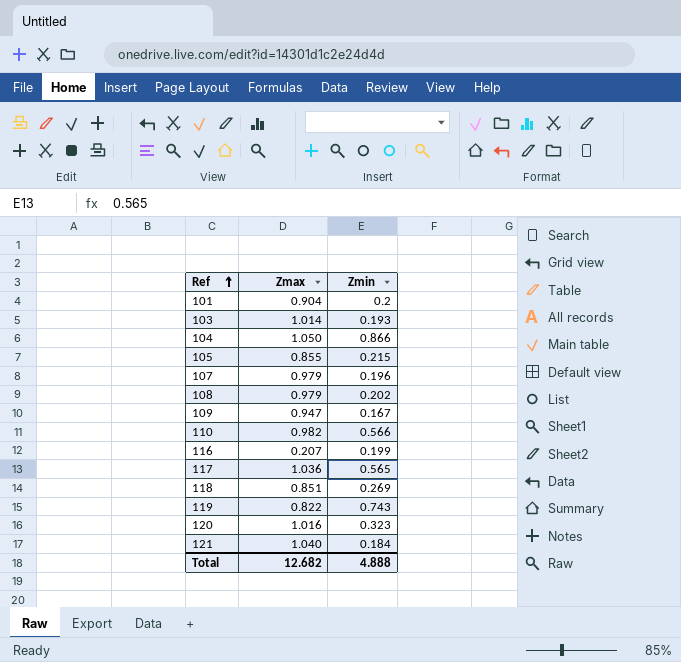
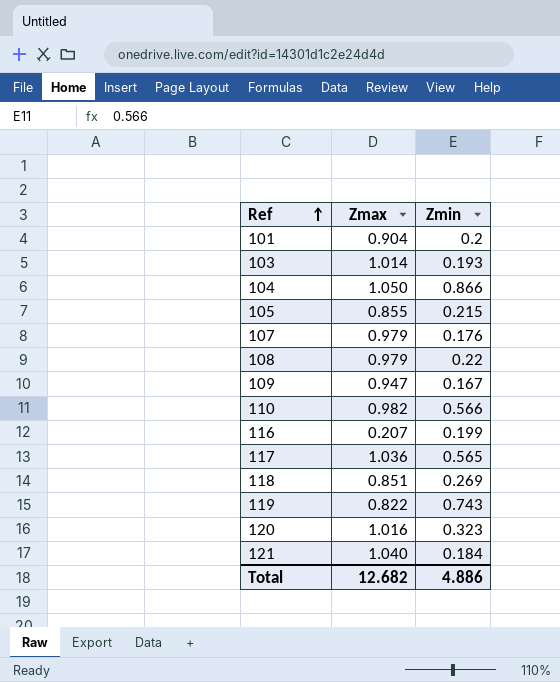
107 | Zmin: 0.196 -> 0.176
108 | Zmin: 0.202 -> 0.22
Total | Zmin: 4.888 -> 4.886

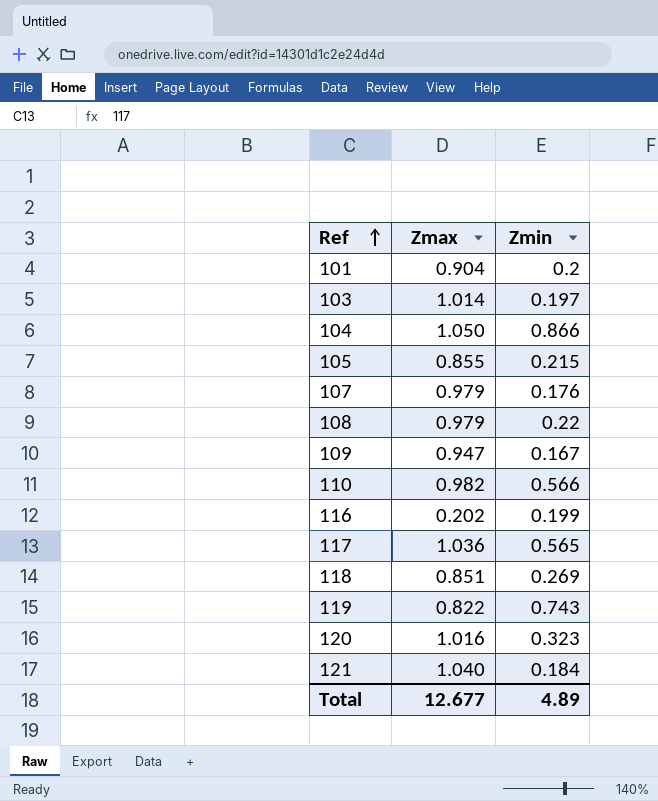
103 | Zmin: 0.193 -> 0.197
116 | Zmax: 0.207 -> 0.202
Total | Zmax: 12.682 -> 12.677
Total | Zmin: 4.886 -> 4.89

